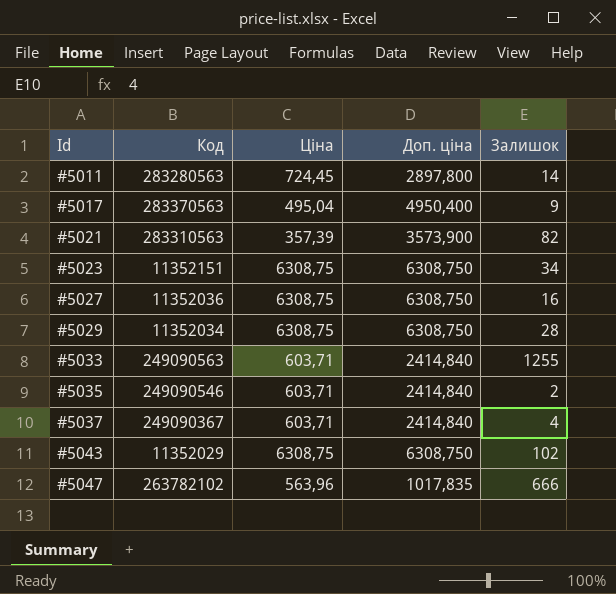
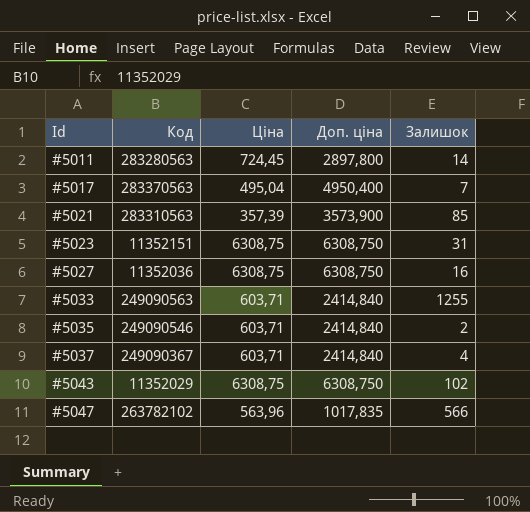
row #5029: 11352034 | 6308,75 | 6308,750 | 28 -> none
#5017 | Залишок: 9 -> 7
#5021 | Залишок: 82 -> 85
#5023 | Залишок: 34 -> 31
#5047 | Залишок: 666 -> 566

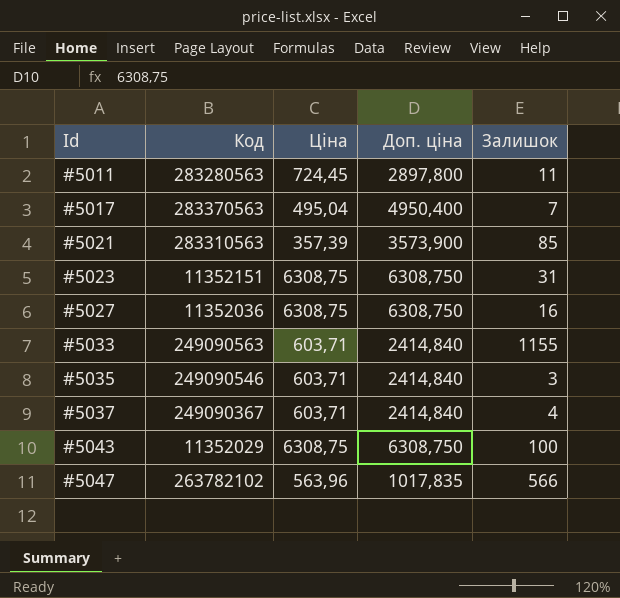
#5011 | Залишок: 14 -> 11
#5033 | Залишок: 1255 -> 1155
#5035 | Залишок: 2 -> 3
#5043 | Залишок: 102 -> 100

